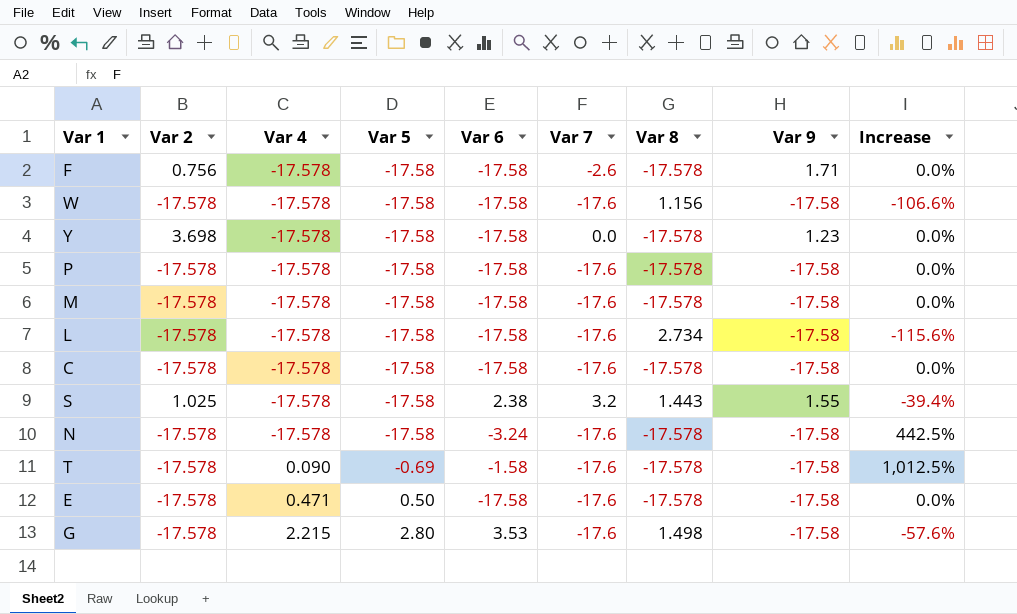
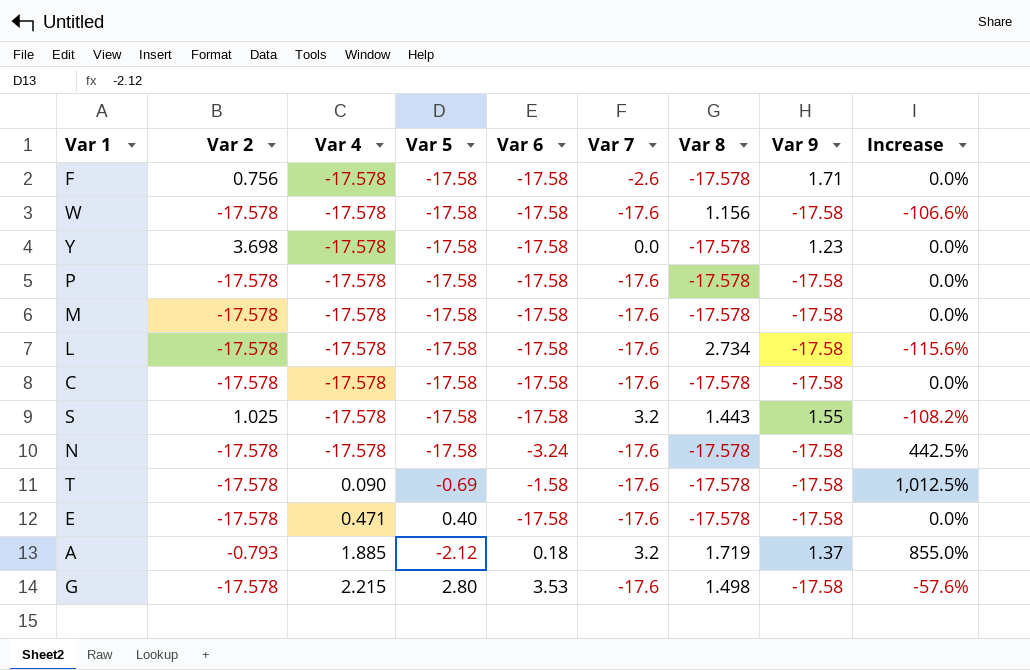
S | Var 6: 2.38 -> -17.58
S | Increase: -39.4% -> -108.2%
E | Var 5: 0.50 -> 0.40
row A: none -> -0.793 | 1.885 | -2.12 | 0.18 | 3.2 | 1.719 | 1.37 | 855.0%

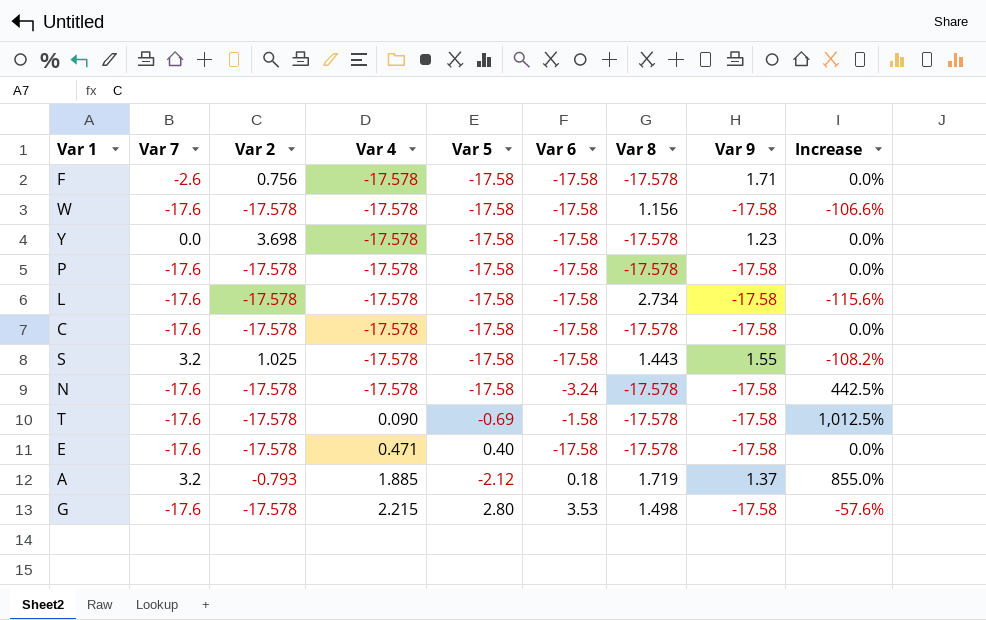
column Var 7 | position: 6 -> 2
row M: -17.578 | -17.578 | -17.58 | -17.58 | -17.6 | -17.578 | -17.58 | 0.0% -> none

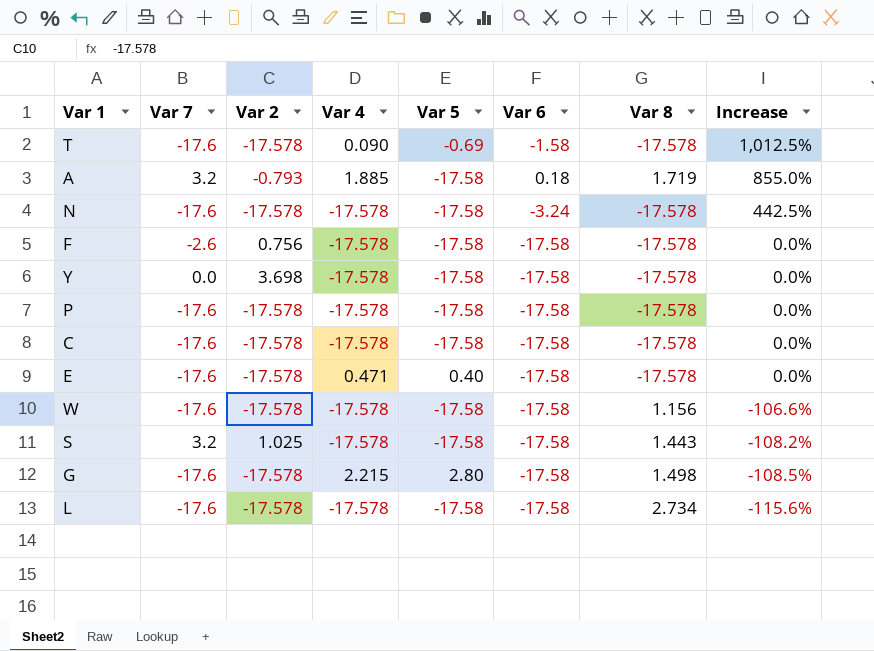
row order: Var 4 ascending -> Increase descending
column Var 9 | position: 8 -> none
A | Var 5: -2.12 -> -17.58
G | Var 6: 3.53 -> -17.58
G | Increase: -57.6% -> -108.5%

